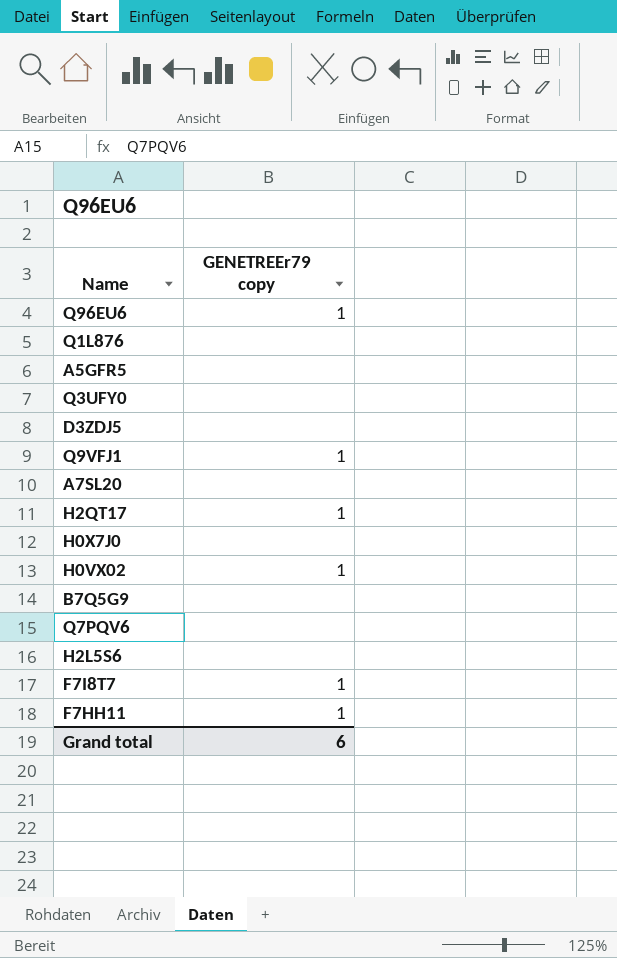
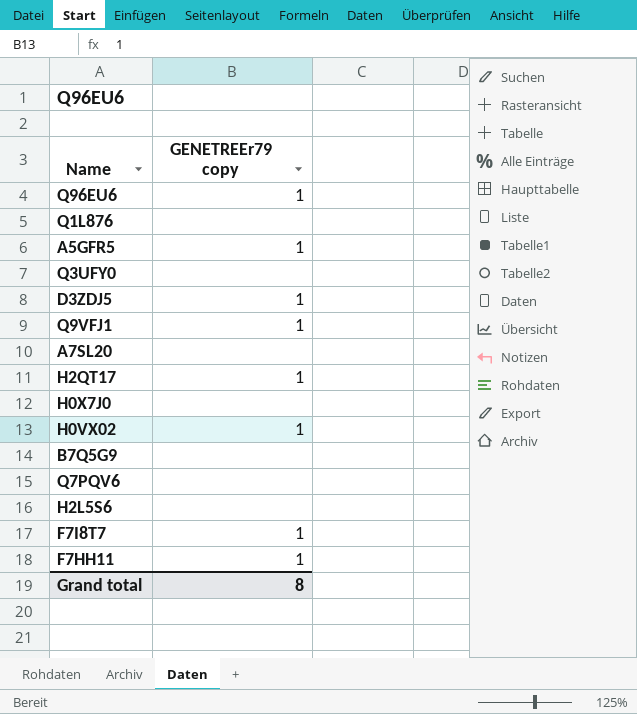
A5GFR5 | GENETREEr79 copy: none -> 1
D3ZDJ5 | GENETREEr79 copy: none -> 1
Grand total | GENETREEr79 copy: 6 -> 8

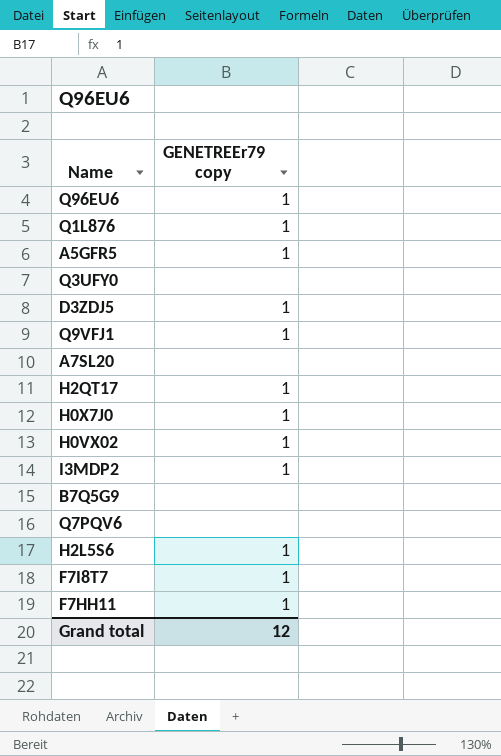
Q1L876 | GENETREEr79 copy: none -> 1
H0X7J0 | GENETREEr79 copy: none -> 1
row I3MDP2: none -> 1
H2L5S6 | GENETREEr79 copy: none -> 1
Grand total | GENETREEr79 copy: 8 -> 12

